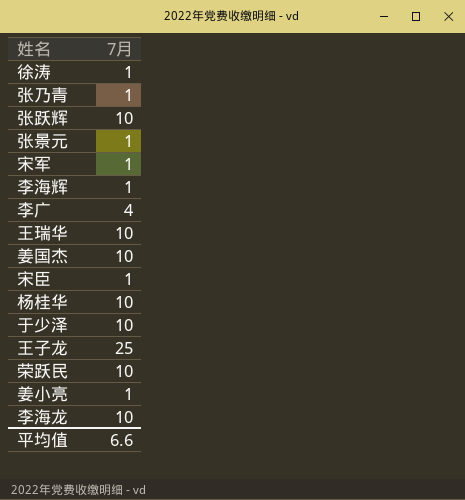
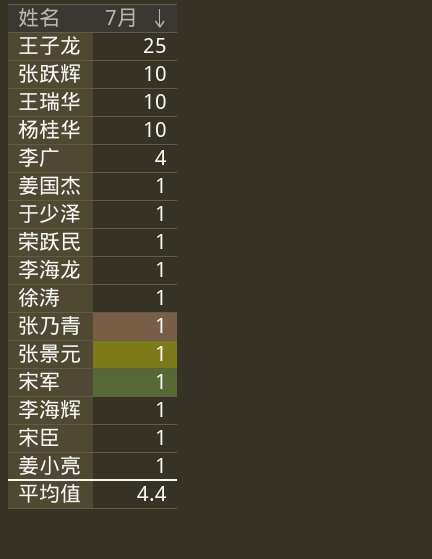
row order: none -> 7月 descending
姜国杰 | 7月: 10 -> 1
于少泽 | 7月: 10 -> 1
荣跃民 | 7月: 10 -> 1
李海龙 | 7月: 10 -> 1
平均值 | 7月: 6.6 -> 4.4

